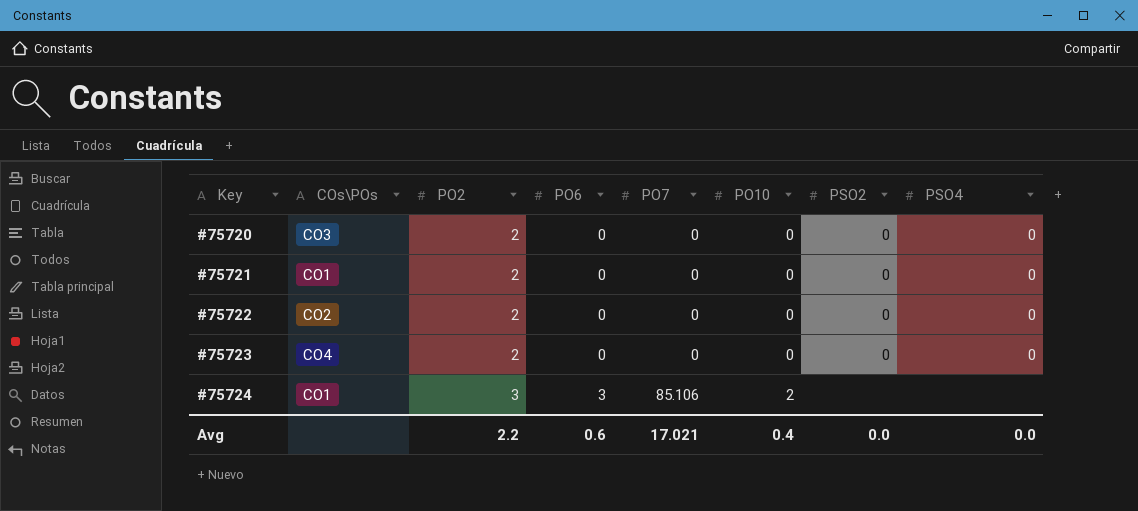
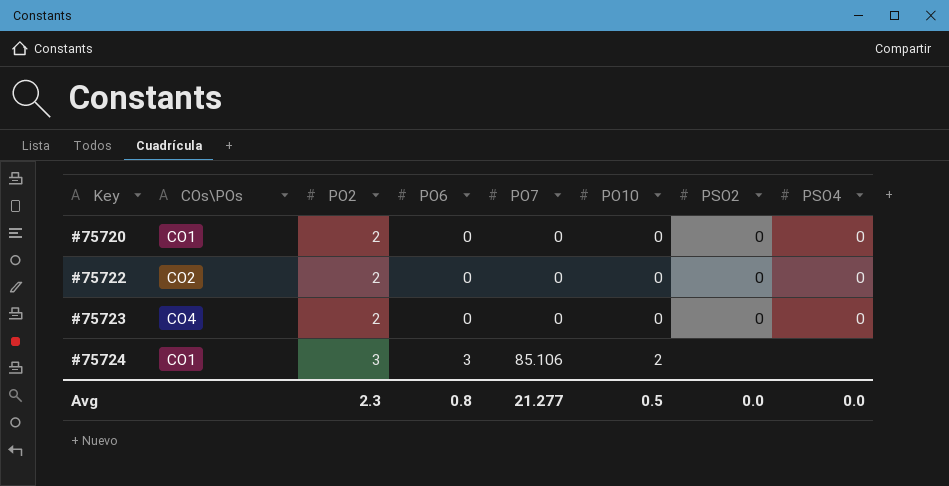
row #75721: CO1 | 2 | 0 | 0 | 0 | 0 | 0 -> none
#75720 | COs\POs: CO3 -> CO1
Avg | PO2: 2.2 -> 2.3
Avg | PO6: 0.6 -> 0.8
Avg | PO7: 17.021 -> 21.277
Avg | PO10: 0.4 -> 0.5

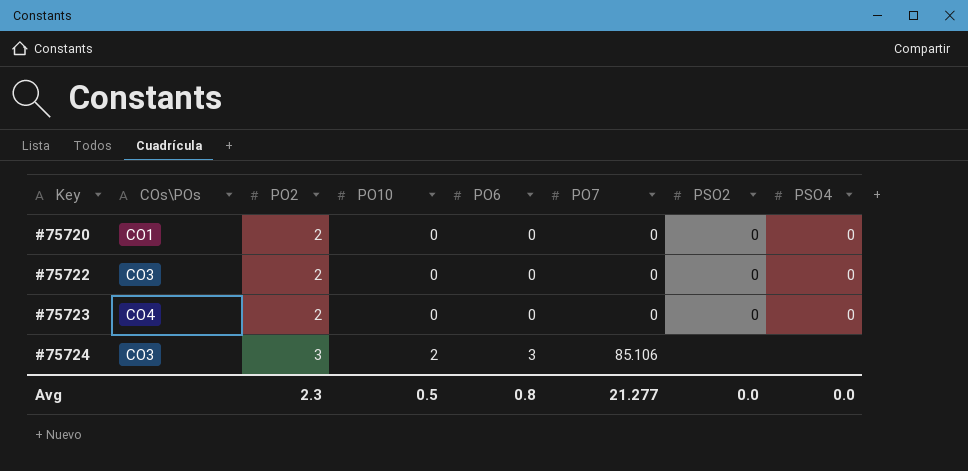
column PO10 | position: 6 -> 4
#75722 | COs\POs: CO2 -> CO3
#75724 | COs\POs: CO1 -> CO3

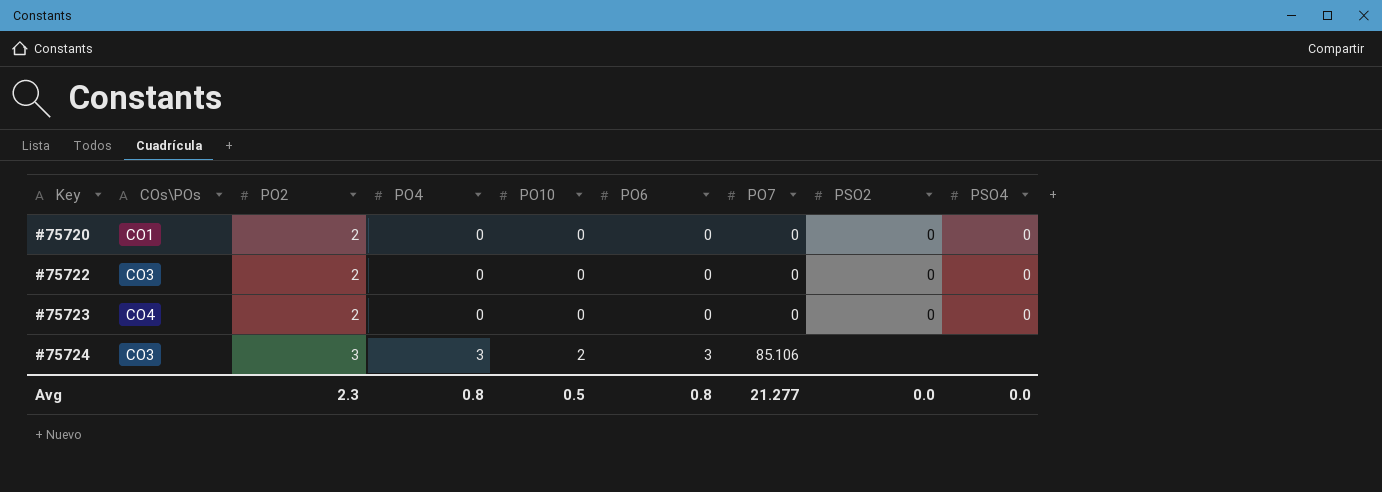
column PO4 | position: none -> 4

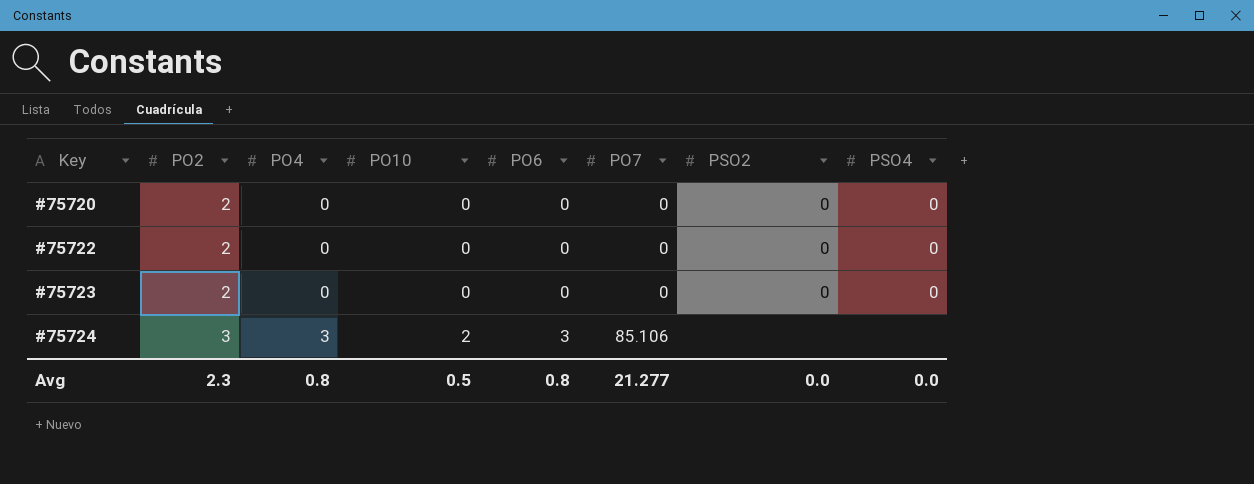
column COs\POs | position: 2 -> none

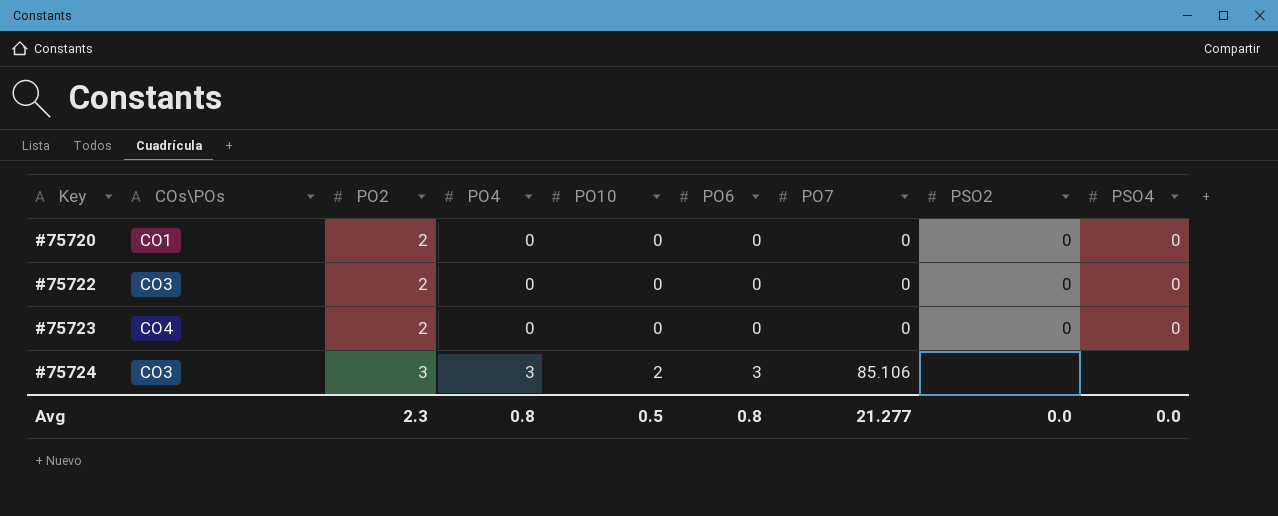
column COs\POs | position: none -> 2

